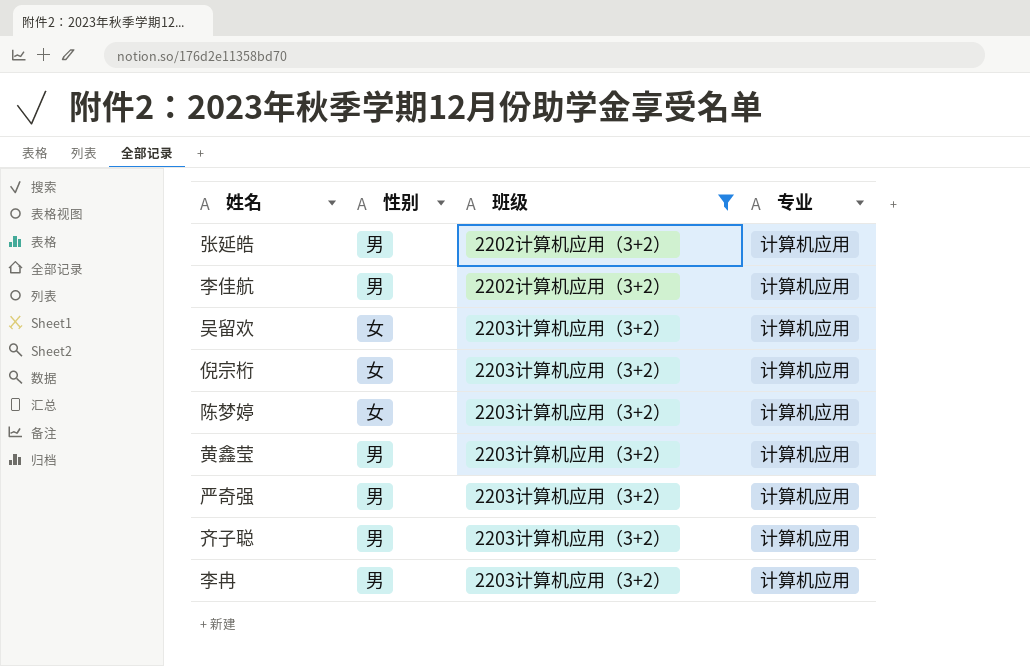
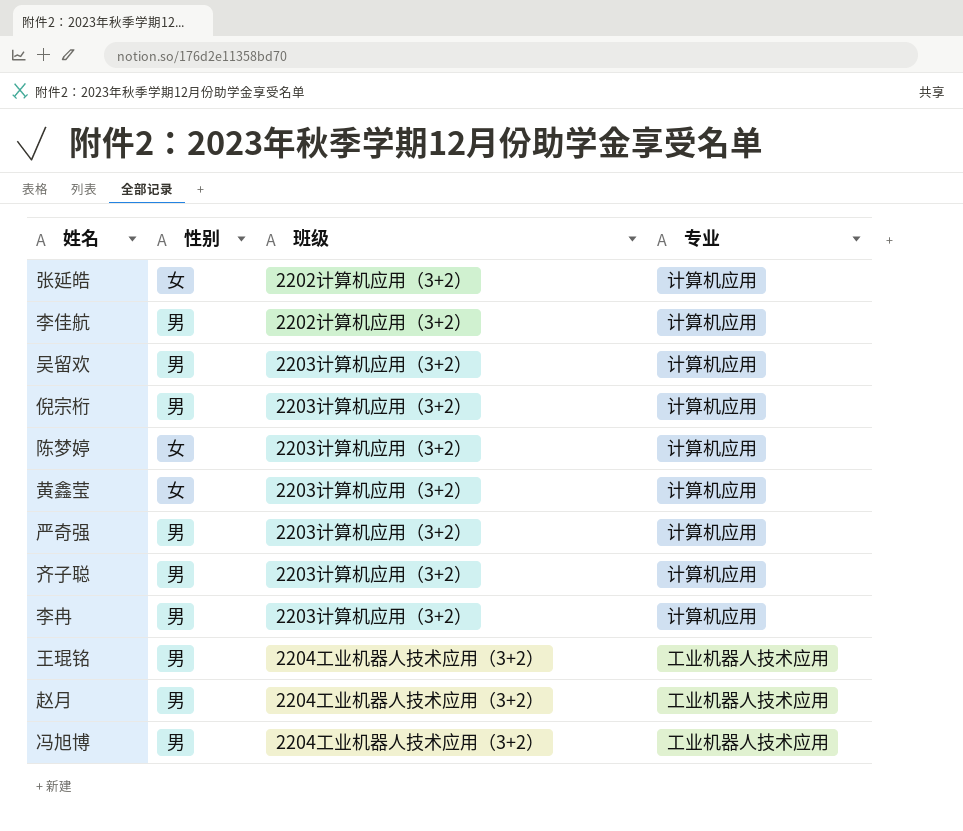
filter: 班级 != 2204工业机器人技术应用（3+2） -> none
张延皓 | 性别: 男 -> 女
吴留欢 | 性别: 女 -> 男
倪宗桁 | 性别: 女 -> 男
黄鑫莹 | 性别: 男 -> 女

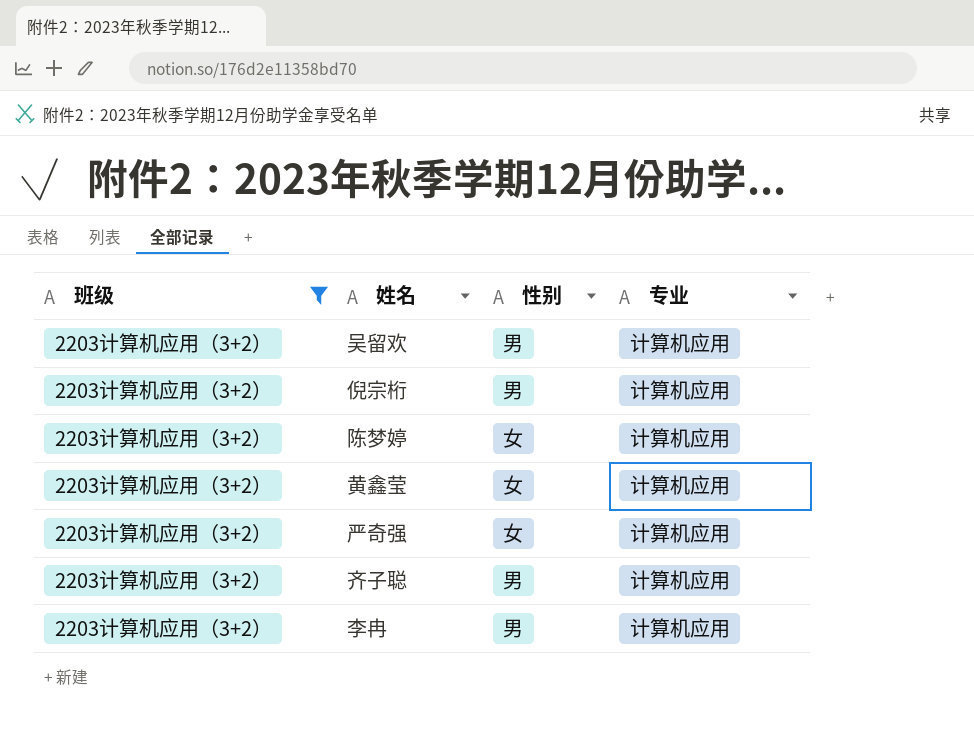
filter: none -> 班级 = 2203计算机应用（3+2）
column 班级 | position: 3 -> 1
严奇强 | 性别: 男 -> 女

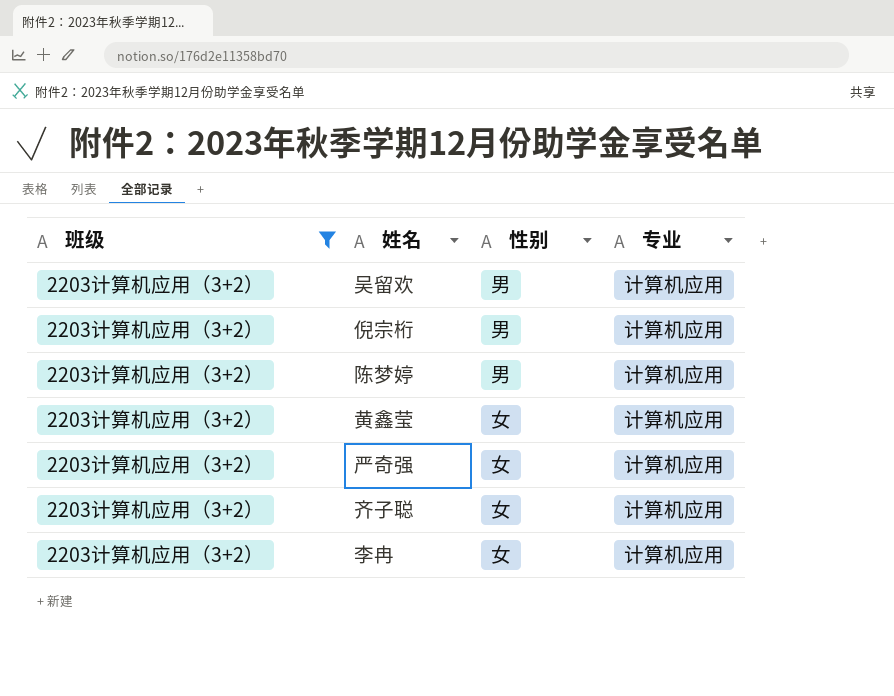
陈梦婷 | 性别: 女 -> 男
齐子聪 | 性别: 男 -> 女
李冉 | 性别: 男 -> 女

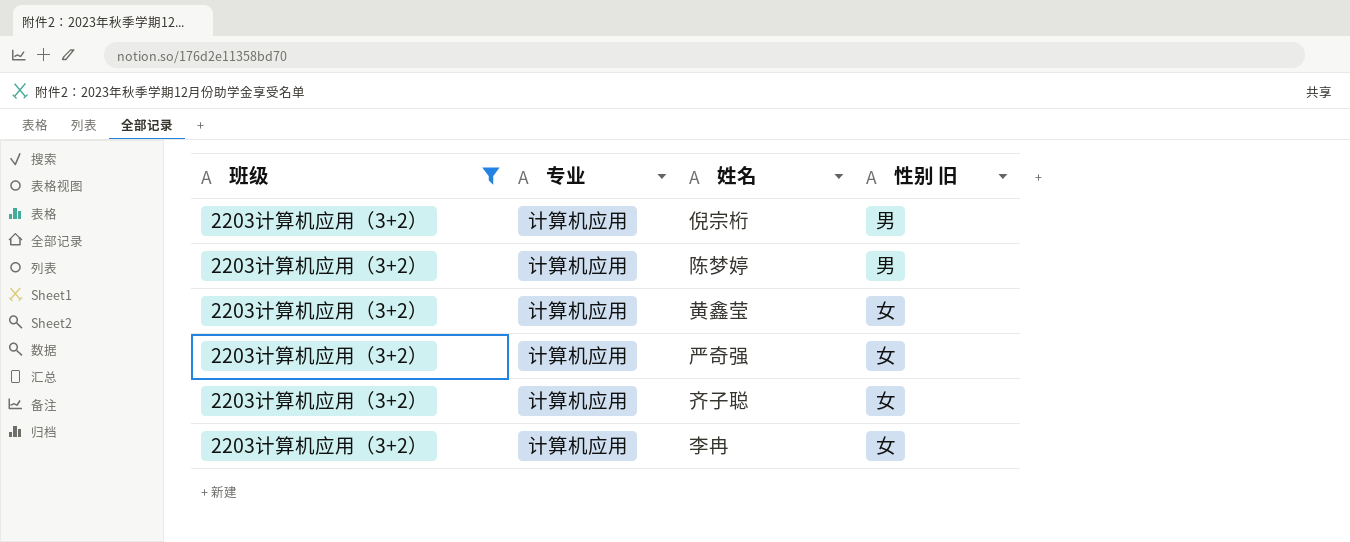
column 专业 | position: 4 -> 2
column name: 性别 -> 性别 旧
row 吴留欢: 2203计算机应用（3+2） | 男 | 计算机应用 -> none

